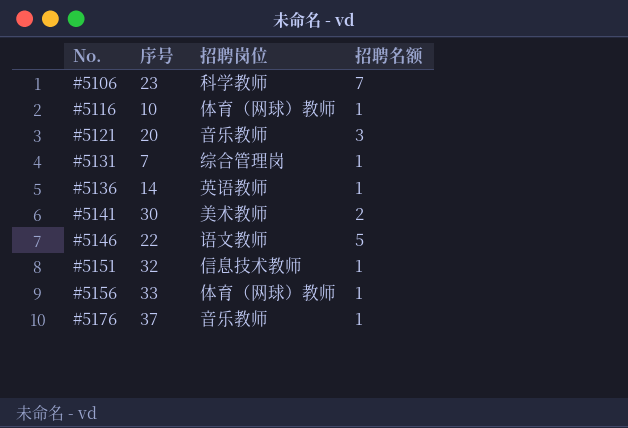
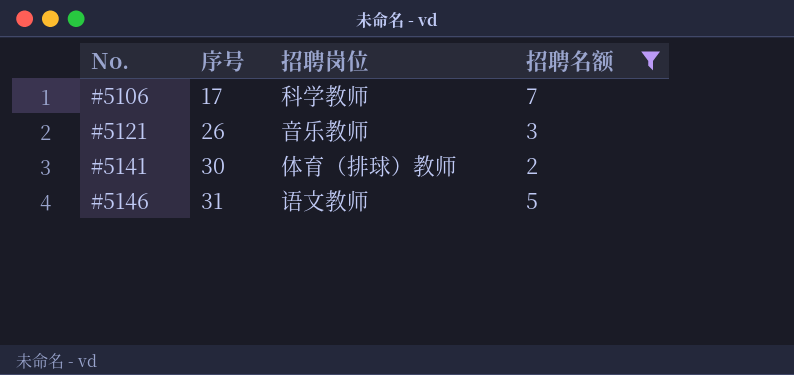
filter: none -> 招聘名额 != 1
#5106 | 序号: 23 -> 17
#5121 | 序号: 20 -> 26
#5141 | 招聘岗位: 美术教师 -> 体育（排球）教师
#5146 | 序号: 22 -> 31

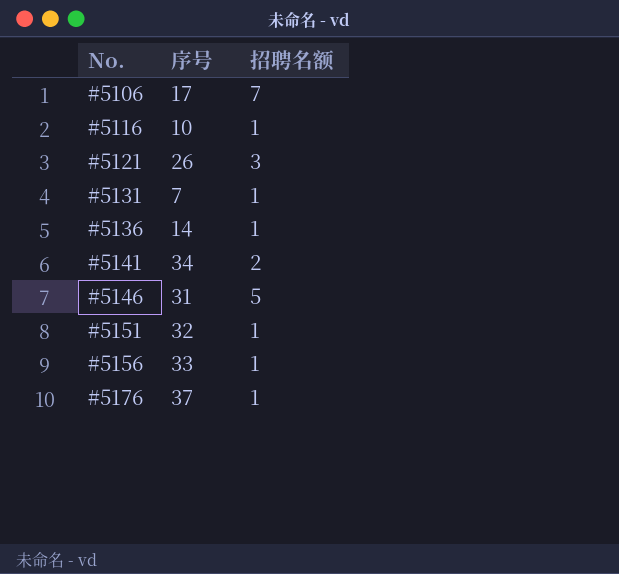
filter: 招聘名额 != 1 -> none
column 招聘岗位 | position: 3 -> none
#5141 | 序号: 30 -> 34

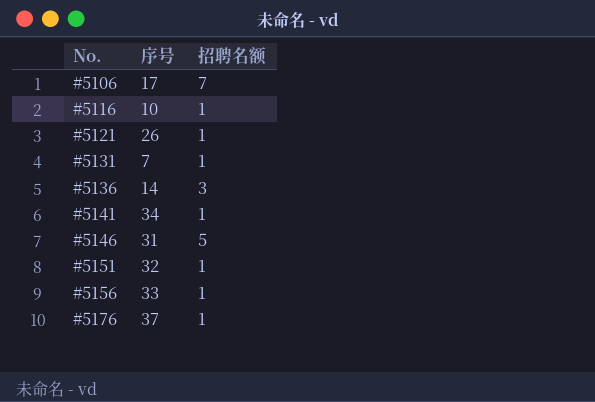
#5121 | 招聘名额: 3 -> 1
#5136 | 招聘名额: 1 -> 3
#5141 | 招聘名额: 2 -> 1

